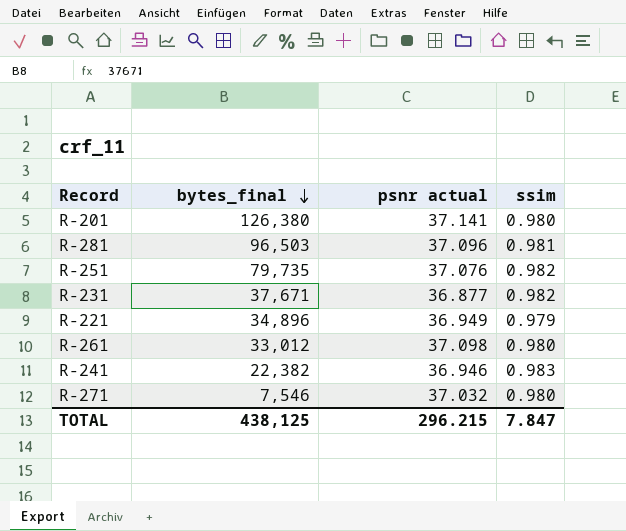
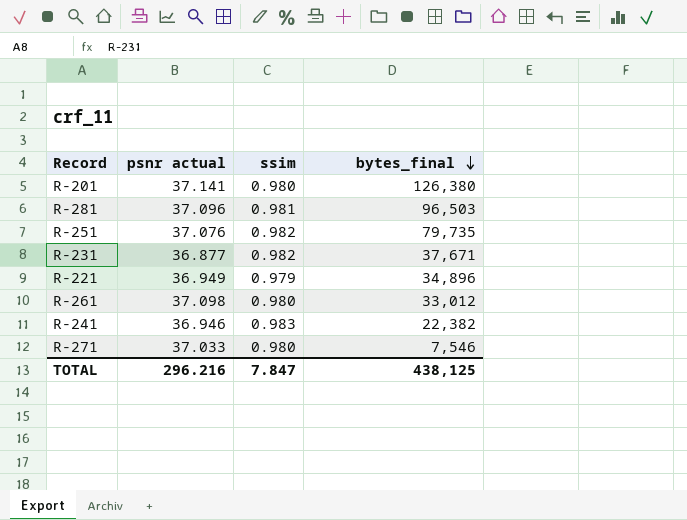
column bytes_final | position: 2 -> 4
R-271 | psnr actual: 37.032 -> 37.033
TOTAL | psnr actual: 296.215 -> 296.216

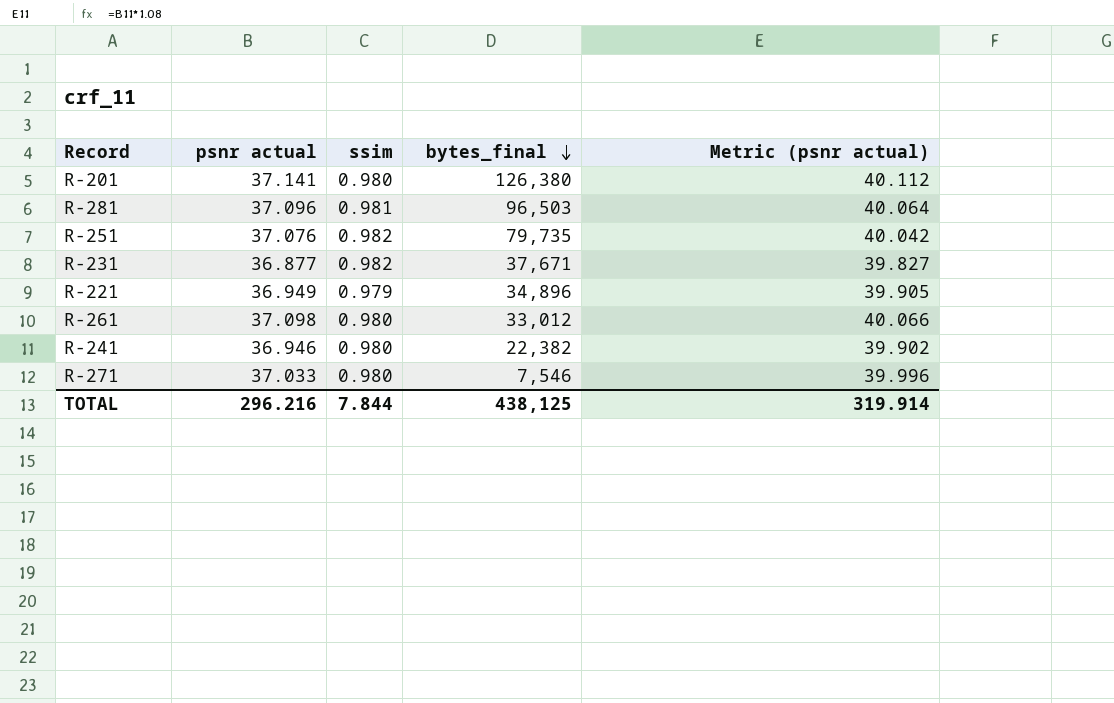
column Metric (psnr actual) | formula: none -> [psnr actual] * 1.08
R-241 | ssim: 0.983 -> 0.980
TOTAL | ssim: 7.847 -> 7.844

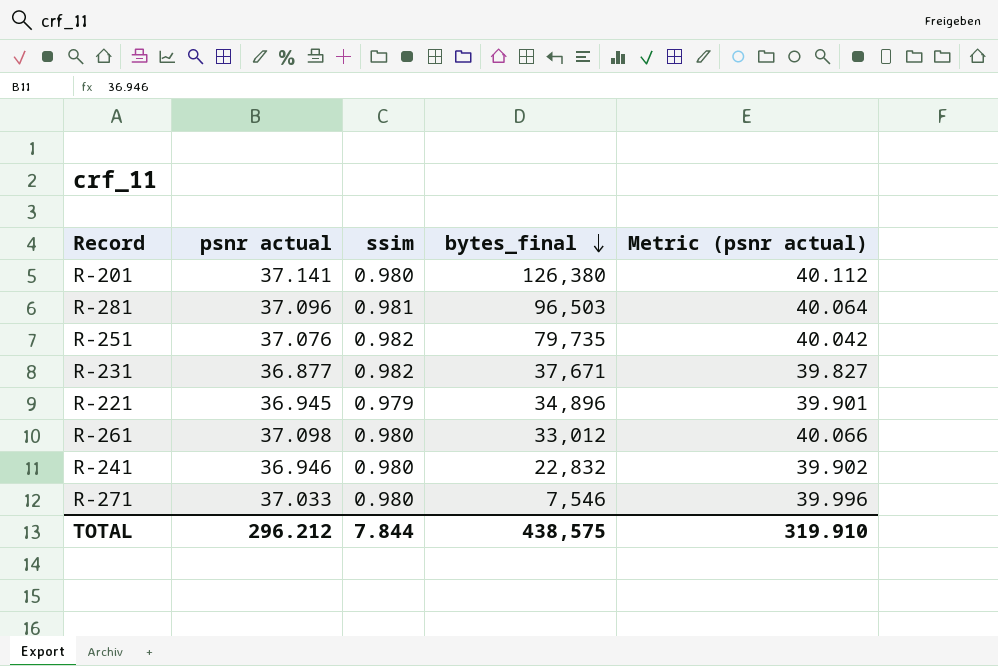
R-221 | psnr actual: 36.949 -> 36.945
R-221 | Metric (psnr actual): 39.905 -> 39.901
R-241 | bytes_final: 22,382 -> 22,832
TOTAL | psnr actual: 296.216 -> 296.212
TOTAL | bytes_final: 438,125 -> 438,575
TOTAL | Metric (psnr actual): 319.914 -> 319.910

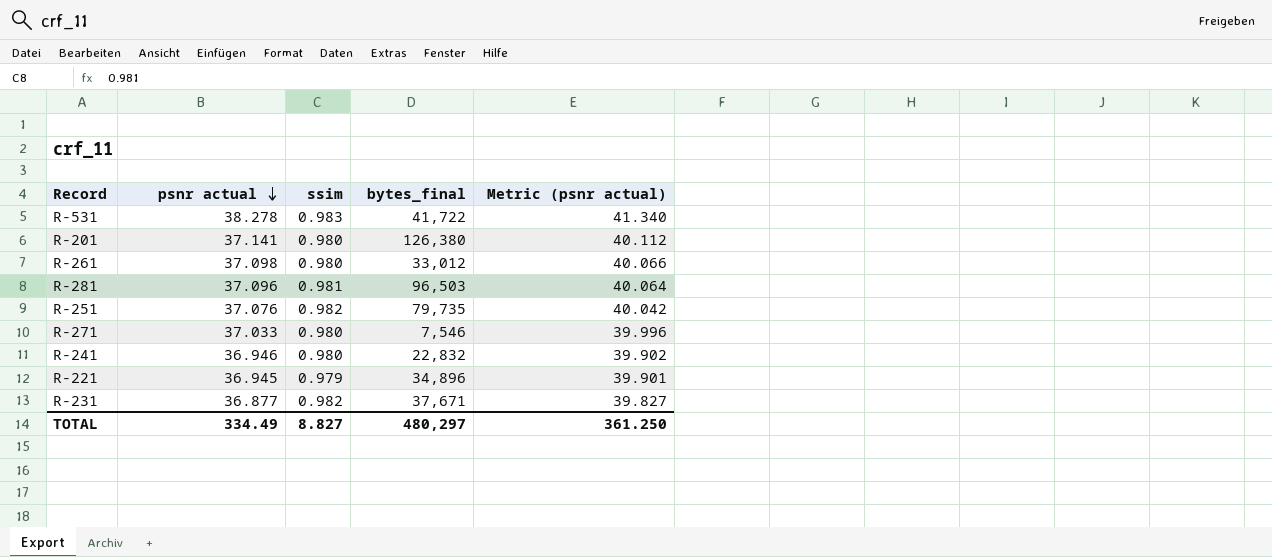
row order: bytes_final descending -> psnr actual descending
row R-531: none -> 38.278 | 0.983 | 41,722 | 41.340
TOTAL | psnr actual: 296.212 -> 334.49
TOTAL | ssim: 7.844 -> 8.827
TOTAL | bytes_final: 438,575 -> 480,297
TOTAL | Metric (psnr actual): 319.910 -> 361.250

